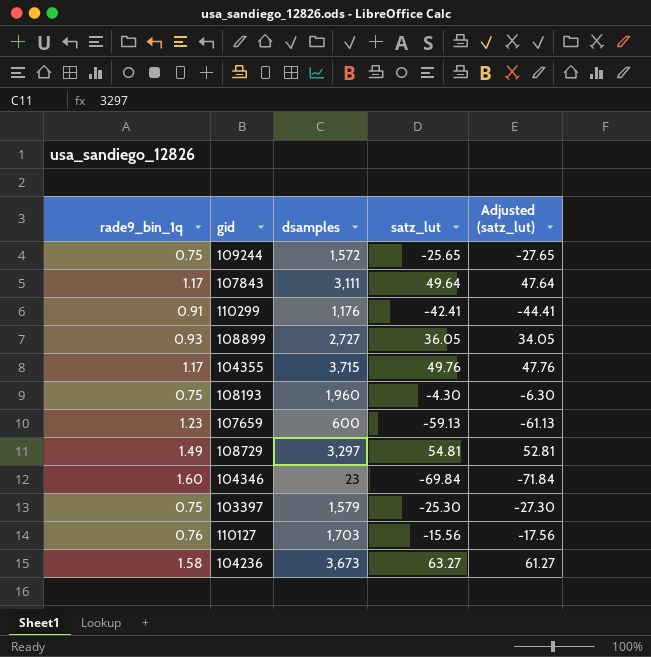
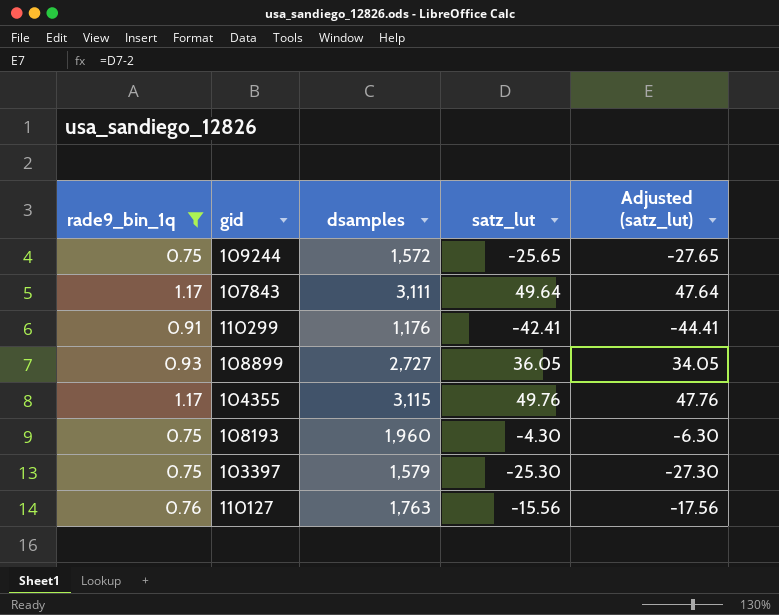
filter: none -> rade9_bin_1q <= 1.17
104355 | dsamples: 3,715 -> 3,115
110127 | dsamples: 1,703 -> 1,763

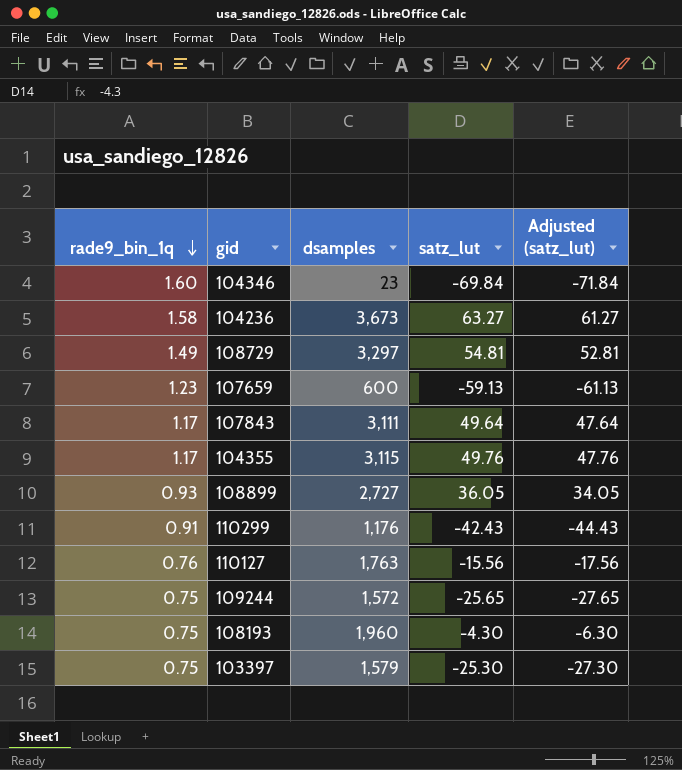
filter: rade9_bin_1q <= 1.17 -> none
row order: none -> rade9_bin_1q descending
110299 | satz_lut: -42.41 -> -42.43
110299 | Adjusted (satz_lut): -44.41 -> -44.43

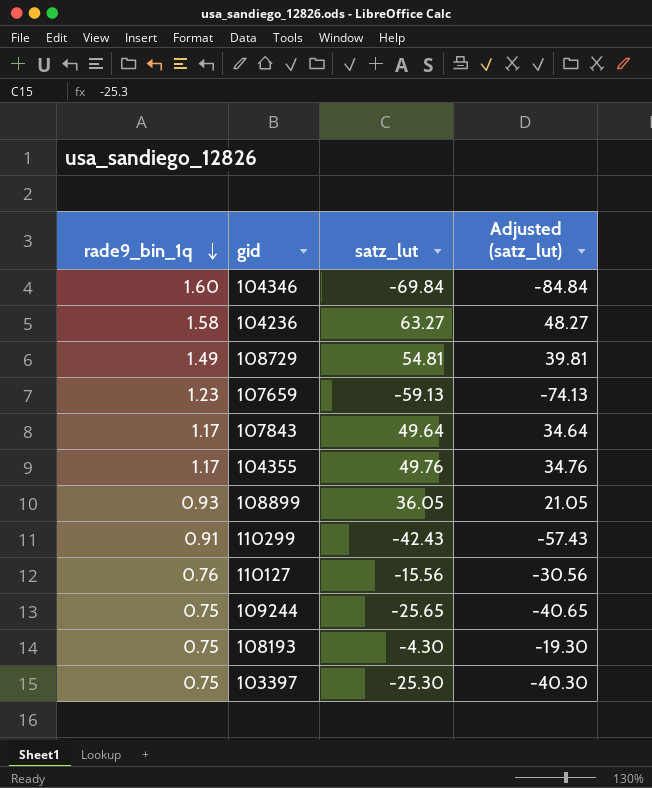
column dsamples | position: 3 -> none
column Adjusted (satz_lut) | formula: [satz_lut] - 2 -> [satz_lut] - 15

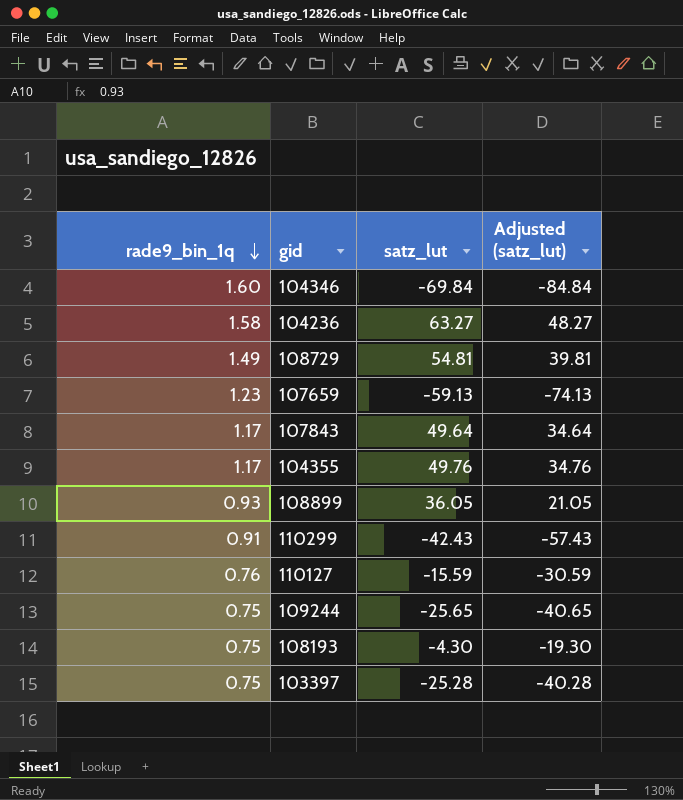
110127 | satz_lut: -15.56 -> -15.59
110127 | Adjusted (satz_lut): -30.56 -> -30.59
103397 | satz_lut: -25.30 -> -25.28
103397 | Adjusted (satz_lut): -40.30 -> -40.28

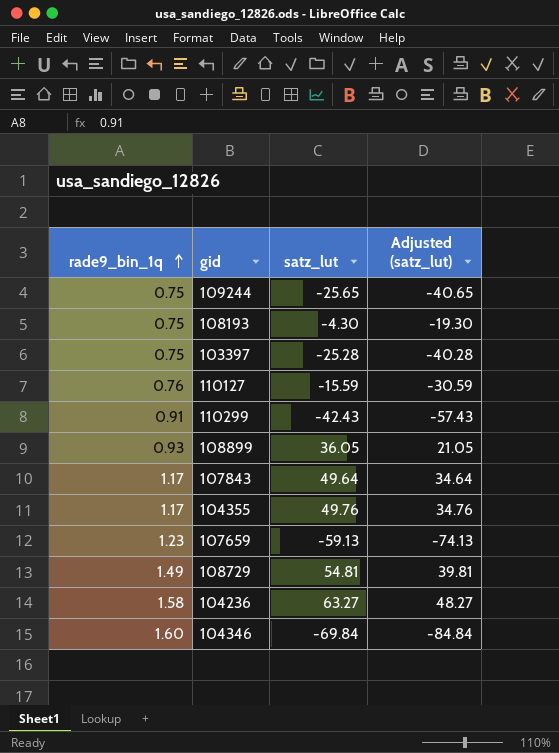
row order: rade9_bin_1q descending -> rade9_bin_1q ascending

